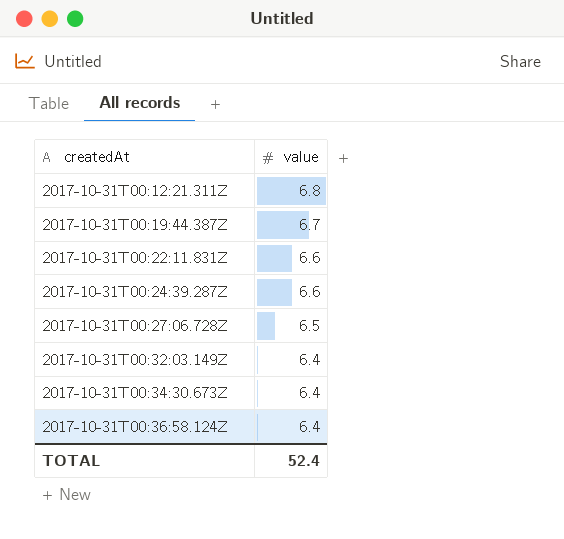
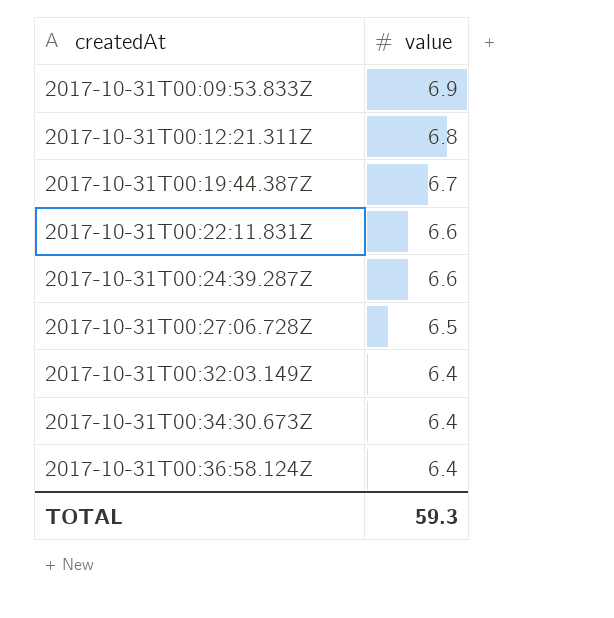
row 2017-10-31T00:09:53.833Z: none -> 6.9
TOTAL | value: 52.4 -> 59.3

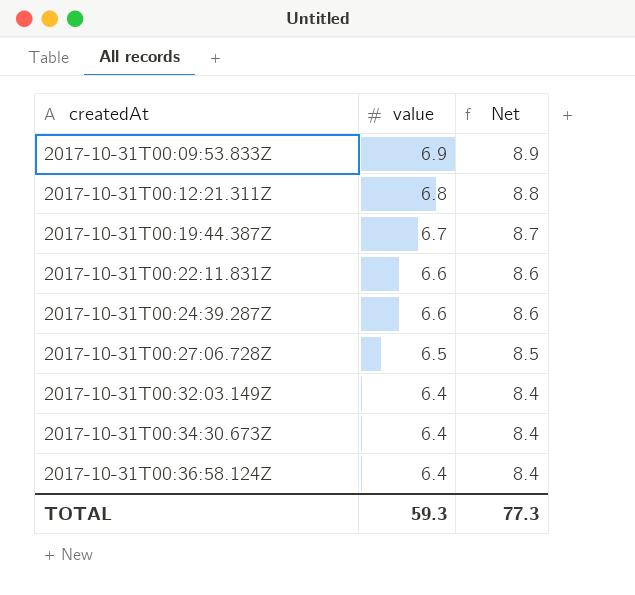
column Net | formula: none -> [value] + 2

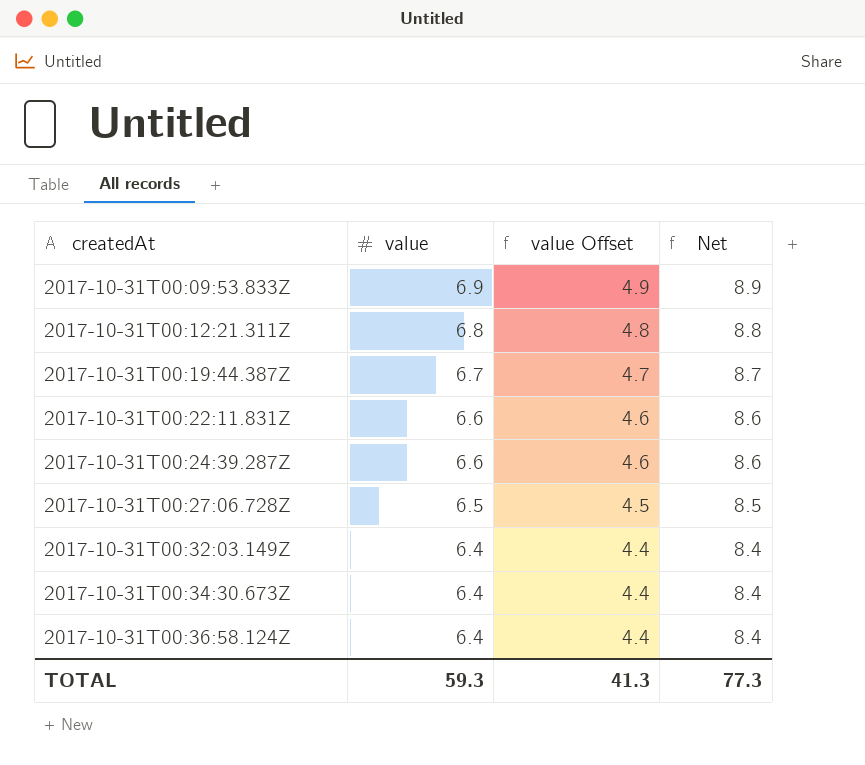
column value Offset | formula: none -> [value] - 2

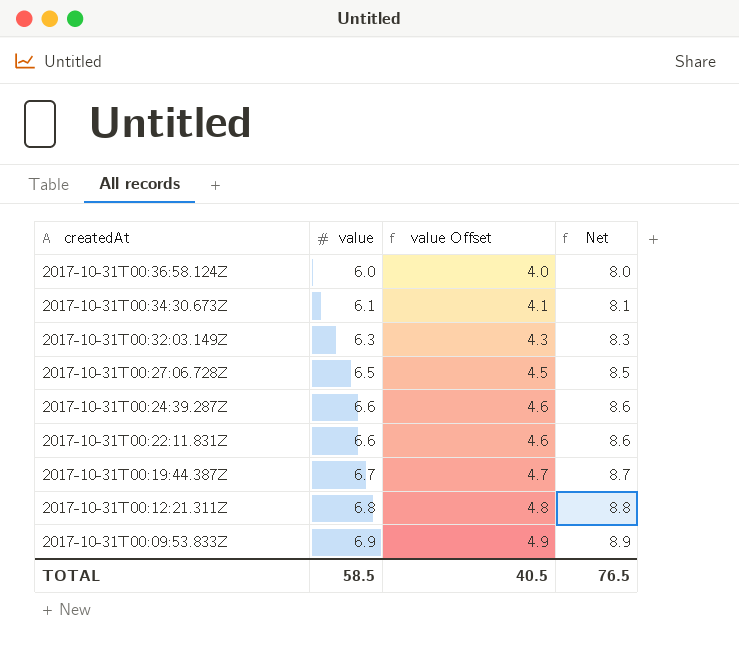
row order: createdAt ascending -> createdAt descending
2017-10-31T00:36:58.124Z | value: 6.4 -> 6.0
2017-10-31T00:36:58.124Z | value Offset: 4.4 -> 4.0
2017-10-31T00:36:58.124Z | Net: 8.4 -> 8.0
2017-10-31T00:34:30.673Z | value: 6.4 -> 6.1
2017-10-31T00:34:30.673Z | value Offset: 4.4 -> 4.1
2017-10-31T00:34:30.673Z | Net: 8.4 -> 8.1
2017-10-31T00:32:03.149Z | value: 6.4 -> 6.3
2017-10-31T00:32:03.149Z | value Offset: 4.4 -> 4.3
2017-10-31T00:32:03.149Z | Net: 8.4 -> 8.3
TOTAL | value: 59.3 -> 58.5
TOTAL | value Offset: 41.3 -> 40.5
TOTAL | Net: 77.3 -> 76.5

